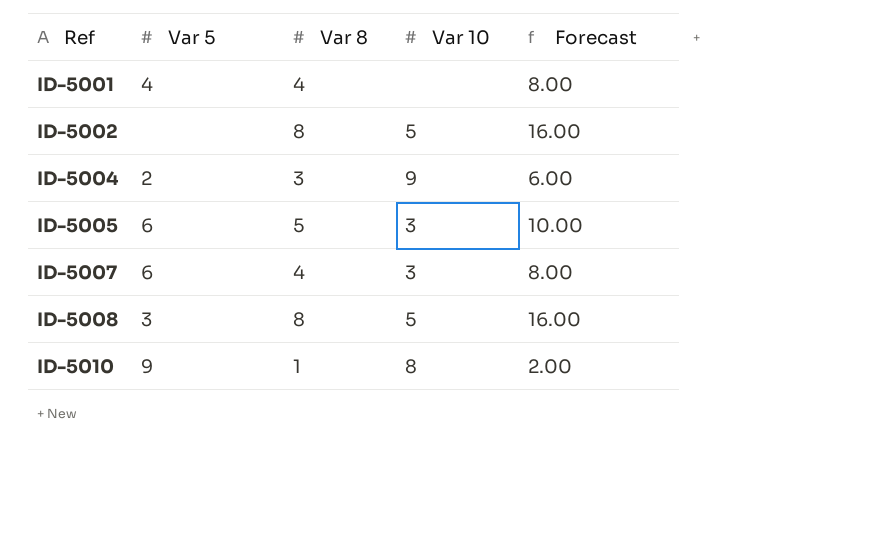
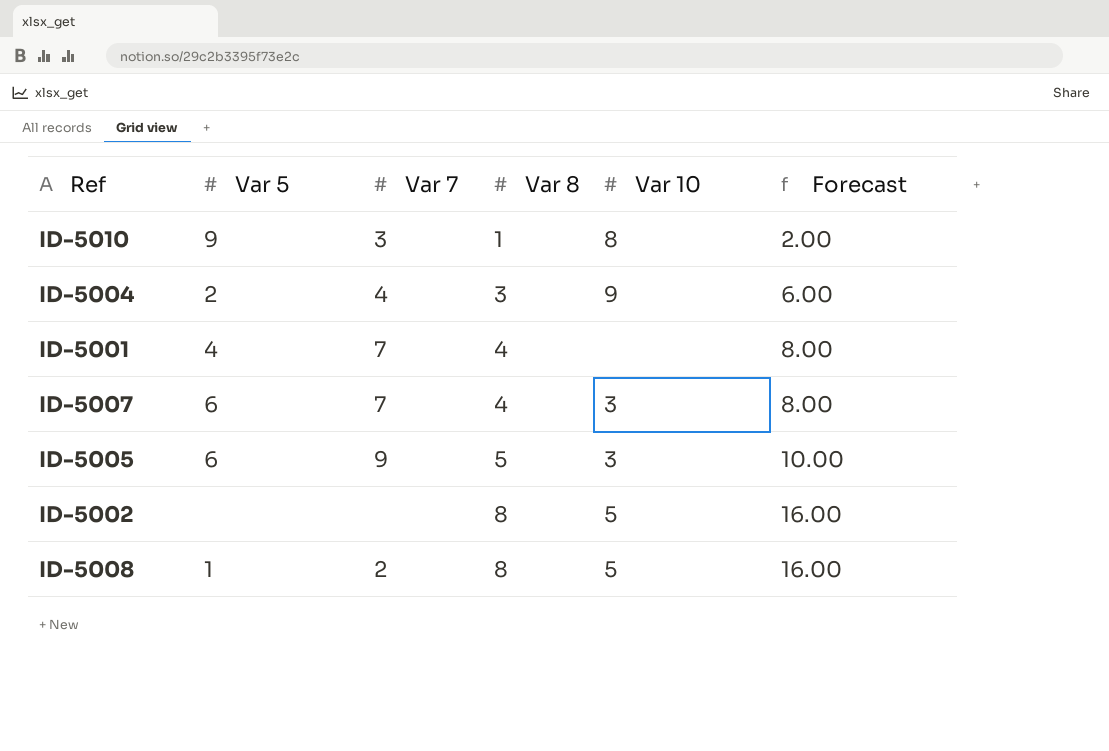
row order: Ref ascending -> Var 8 ascending
column Var 7 | position: none -> 3
ID-5008 | Var 5: 3 -> 1

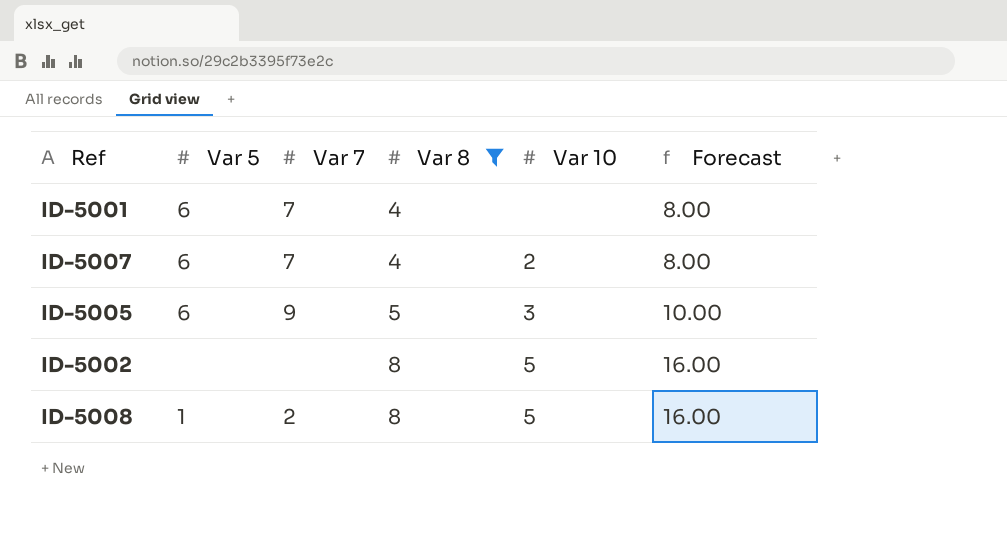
filter: none -> Var 8 >= 4
ID-5001 | Var 5: 4 -> 6
ID-5007 | Var 10: 3 -> 2

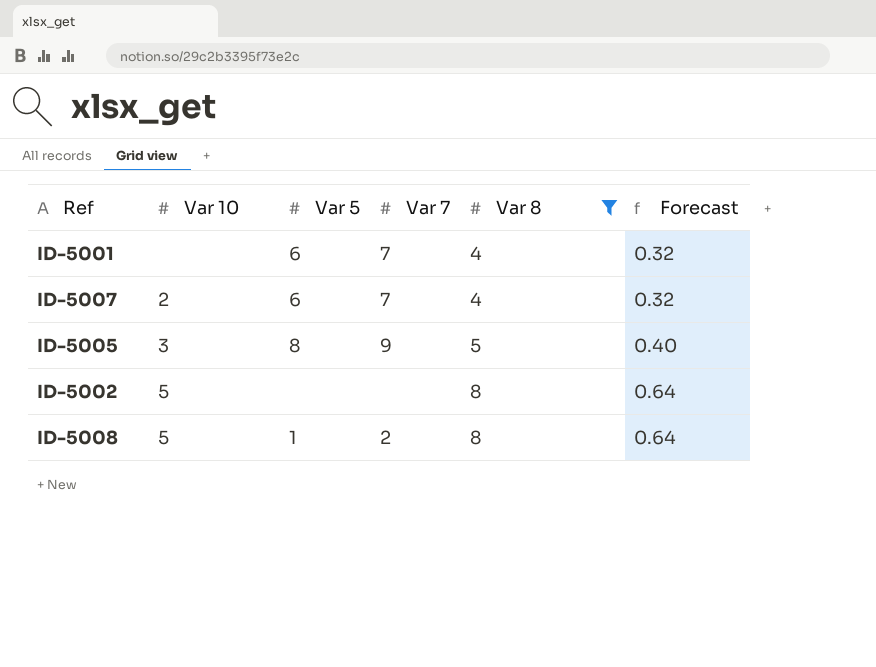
column Var 10 | position: 5 -> 2
column Forecast | formula: [Var 8] * 2 -> [Var 8] * 0.08
ID-5005 | Var 5: 6 -> 8

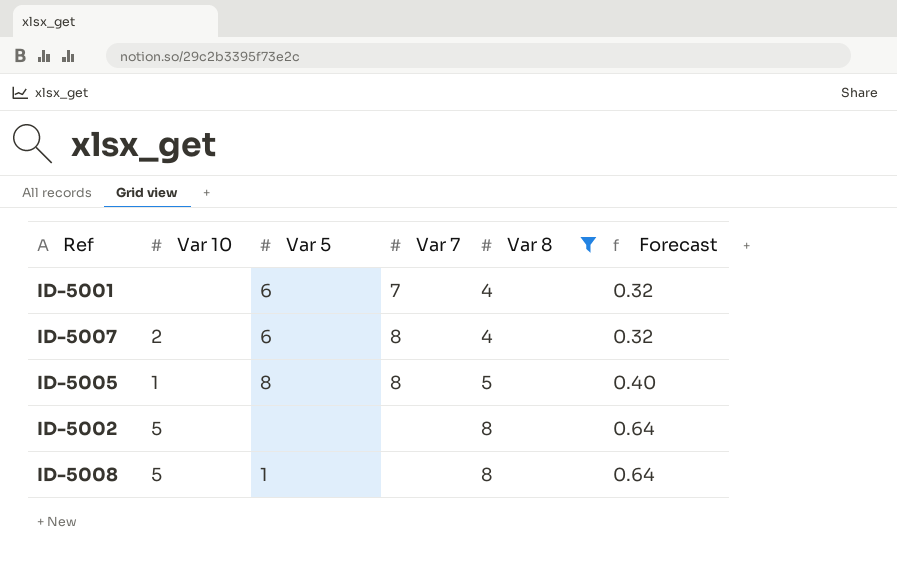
ID-5007 | Var 7: 7 -> 8
ID-5005 | Var 10: 3 -> 1
ID-5005 | Var 7: 9 -> 8
ID-5008 | Var 7: 2 -> none

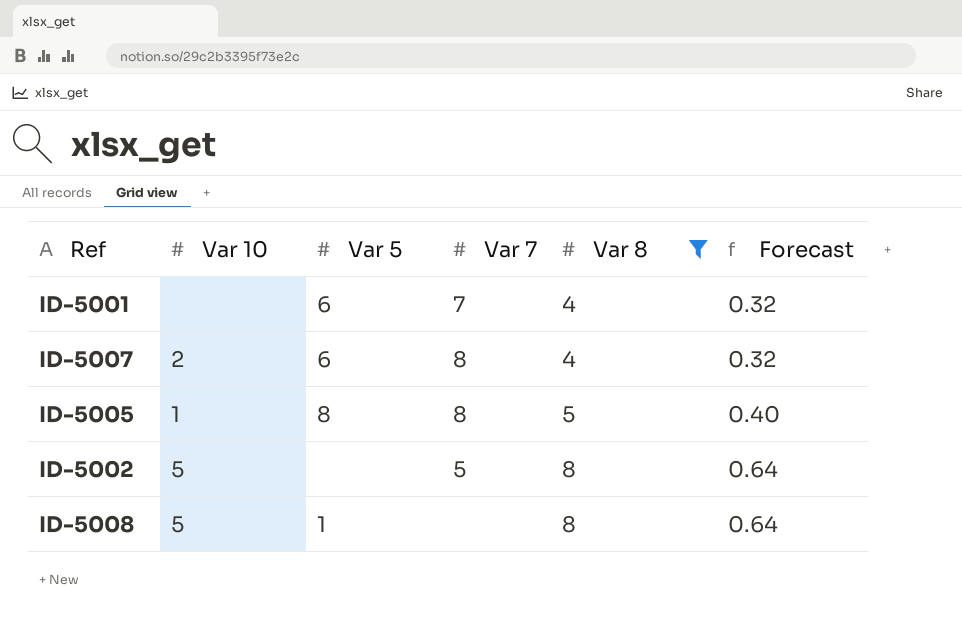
ID-5002 | Var 7: none -> 5

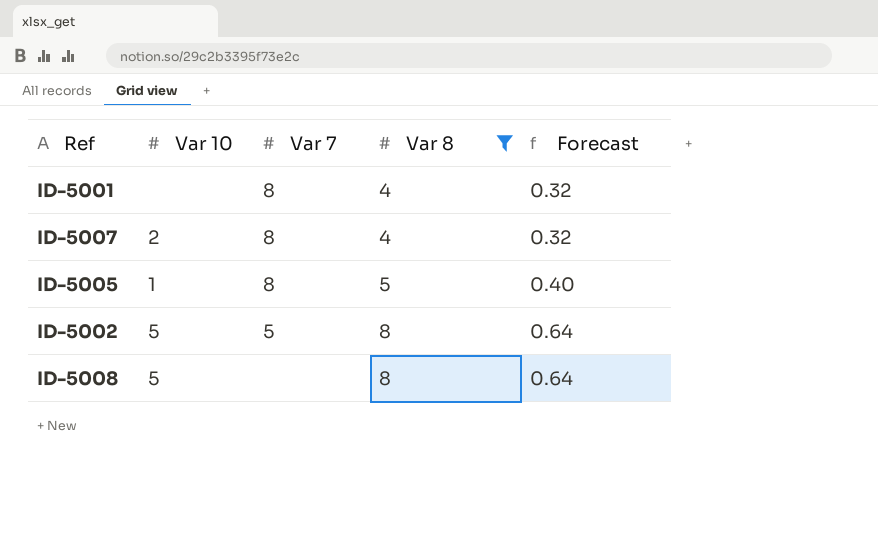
column Var 5 | position: 3 -> none
ID-5001 | Var 7: 7 -> 8

